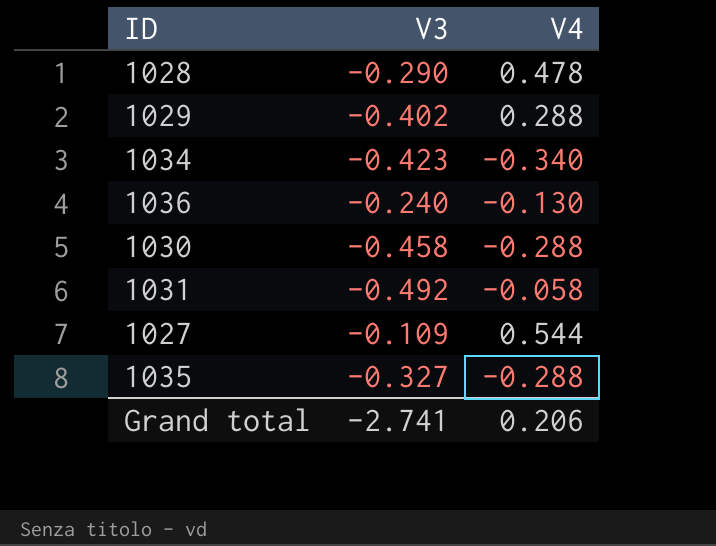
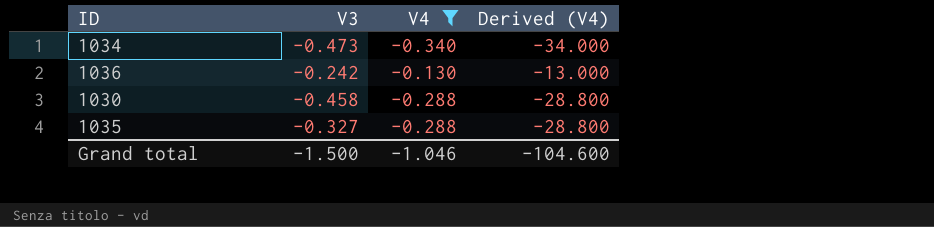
filter: none -> V4 <= -0.130
column Derived (V4) | formula: none -> [V4] * 100
1034 | V3: -0.423 -> -0.473
1036 | V3: -0.240 -> -0.242
Grand total | V3: -2.741 -> -1.500
Grand total | V4: 0.206 -> -1.046

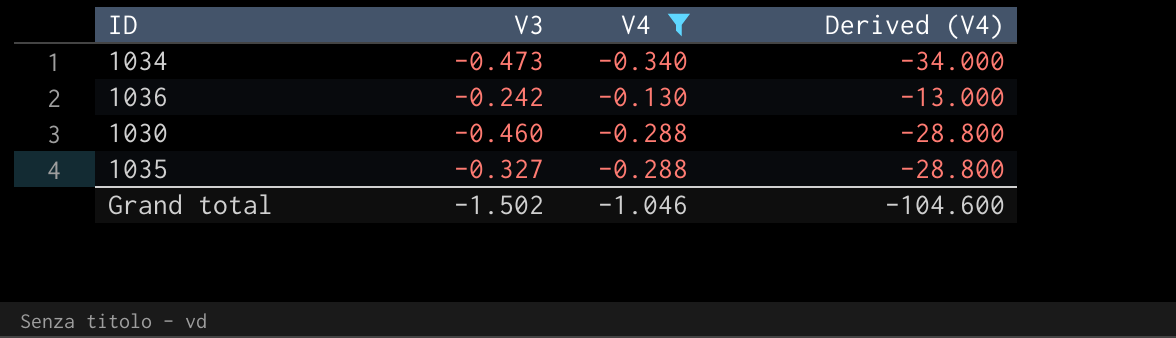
1030 | V3: -0.458 -> -0.460
Grand total | V3: -1.500 -> -1.502

